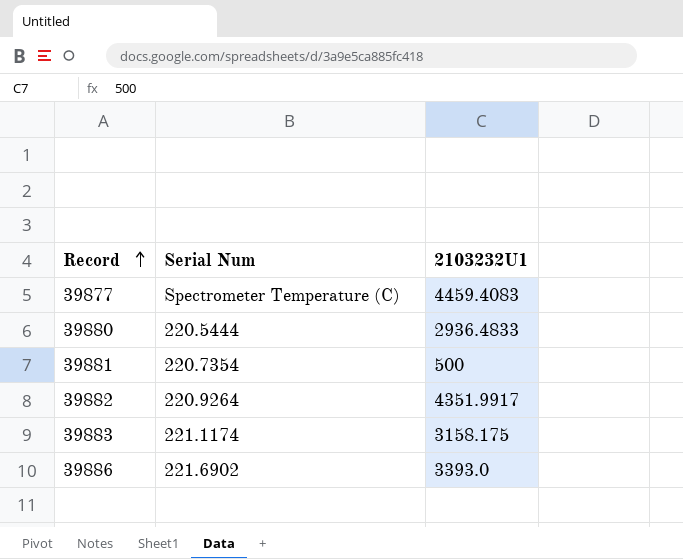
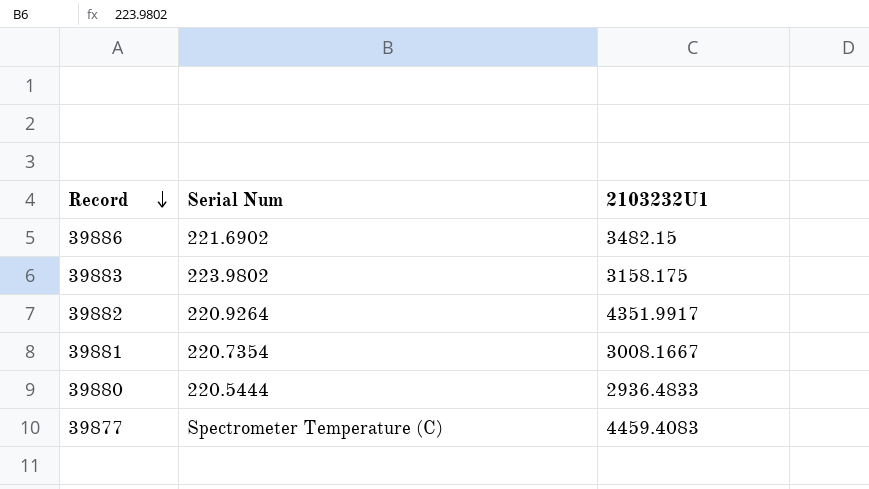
row order: Record ascending -> Record descending
39886 | 2103232U1: 3393.0 -> 3482.15
39883 | Serial Num: 221.1174 -> 223.9802
39881 | 2103232U1: 500 -> 3008.1667

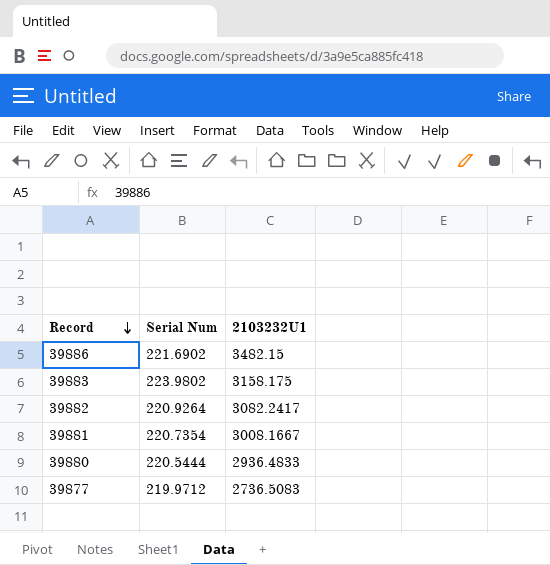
39882 | 2103232U1: 4351.9917 -> 3082.2417
39877 | Serial Num: Spectrometer Temperature (C) -> 219.9712
39877 | 2103232U1: 4459.4083 -> 2736.5083

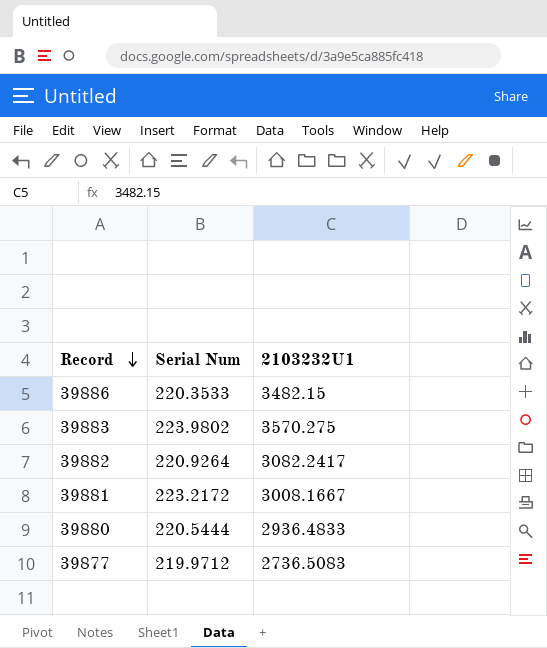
39886 | Serial Num: 221.6902 -> 220.3533
39883 | 2103232U1: 3158.175 -> 3570.275
39881 | Serial Num: 220.7354 -> 223.2172

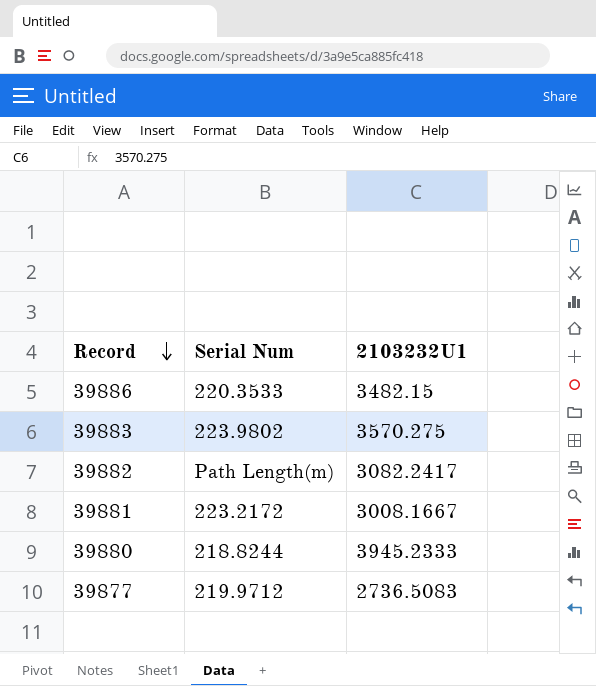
39882 | Serial Num: 220.9264 -> Path Length(m)
39880 | Serial Num: 220.5444 -> 218.8244
39880 | 2103232U1: 2936.4833 -> 3945.2333

